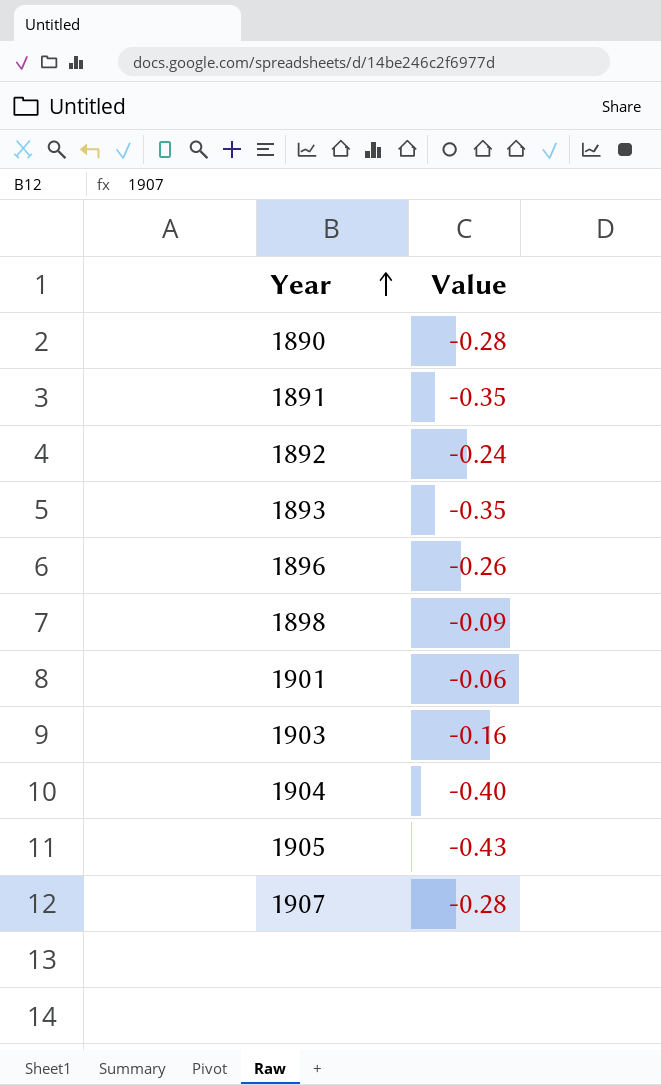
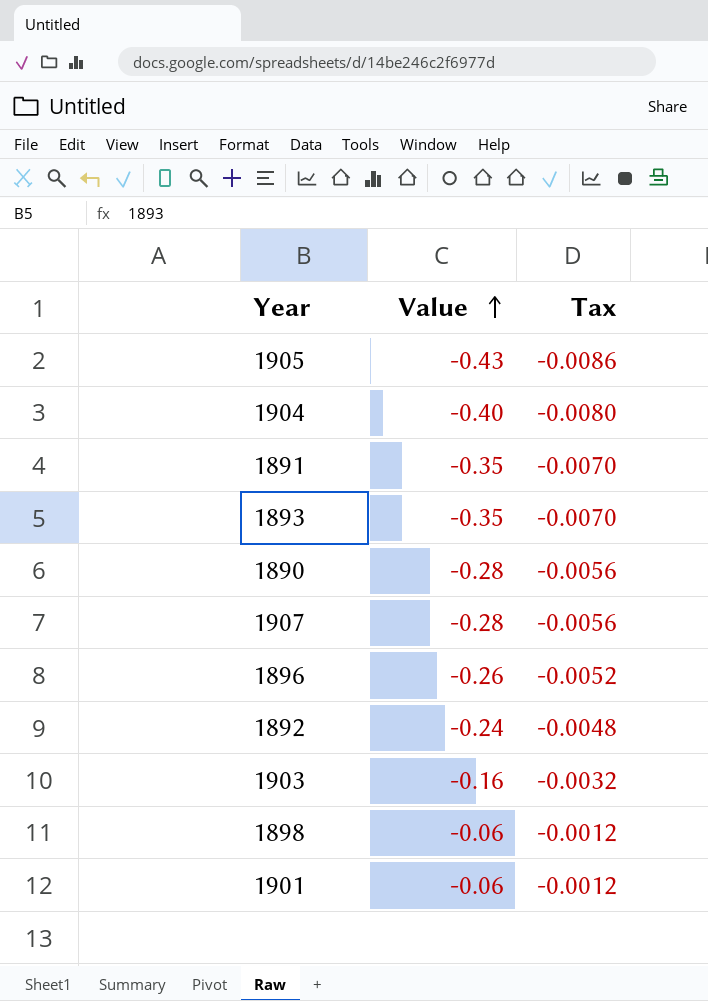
row order: Year ascending -> Value ascending
column Tax | formula: none -> [Value] * 0.02
1898 | Value: -0.09 -> -0.06

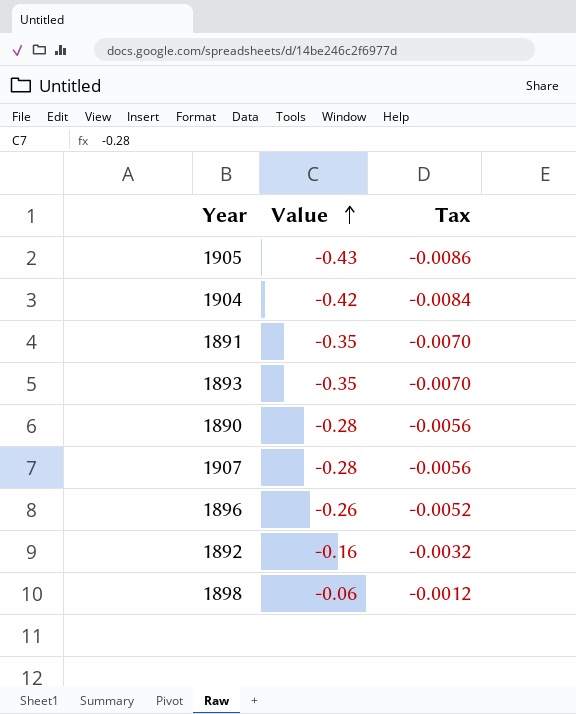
row 1903: -0.16 | -0.0032 -> none
row 1901: -0.06 | -0.0012 -> none
1904 | Value: -0.40 -> -0.42
1904 | Tax: -0.0080 -> -0.0084
1892 | Value: -0.24 -> -0.16
1892 | Tax: -0.0048 -> -0.0032

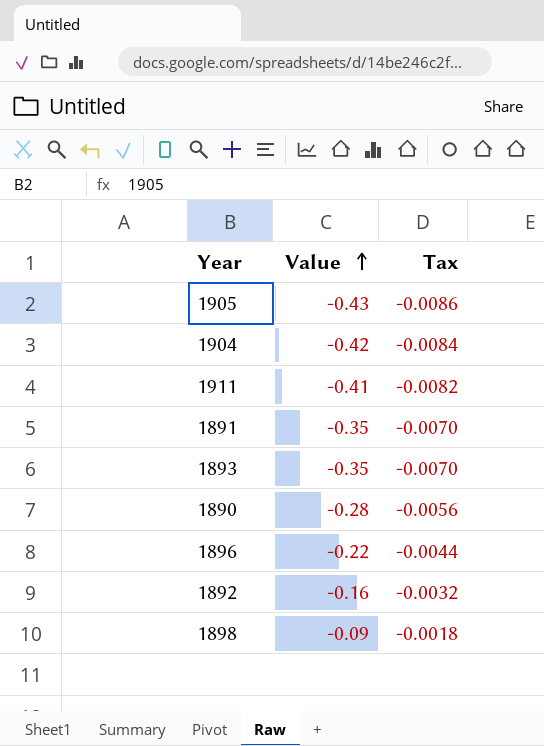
row 1907: -0.28 | -0.0056 -> none
row 1911: none -> -0.41 | -0.0082
1896 | Value: -0.26 -> -0.22
1896 | Tax: -0.0052 -> -0.0044
1898 | Value: -0.06 -> -0.09
1898 | Tax: -0.0012 -> -0.0018

